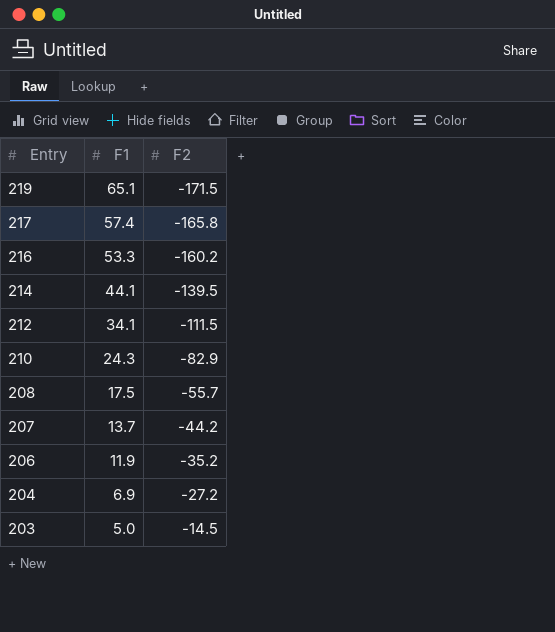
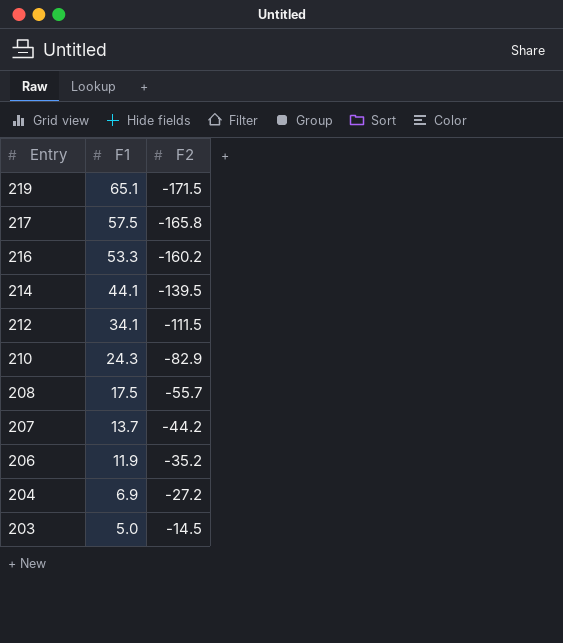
217 | F1: 57.4 -> 57.5

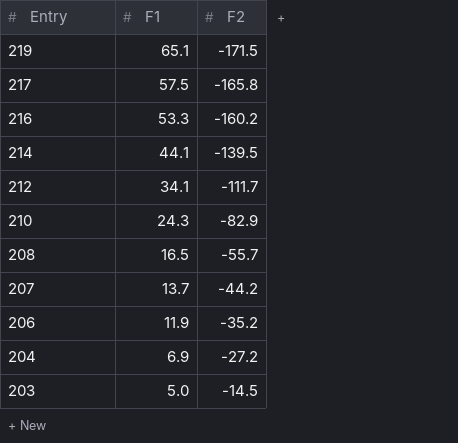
212 | F2: -111.5 -> -111.7
208 | F1: 17.5 -> 16.5

